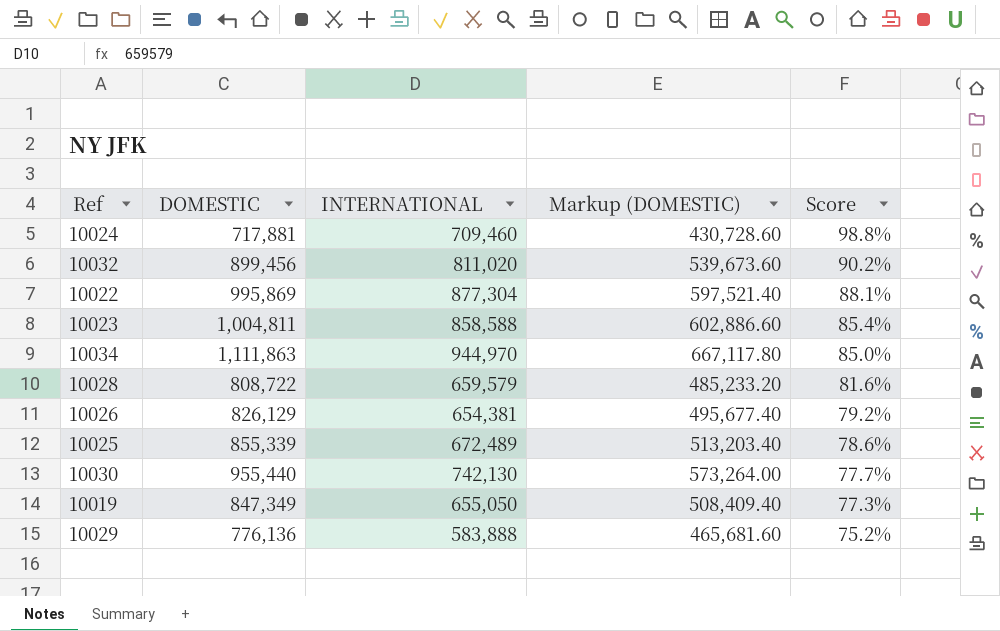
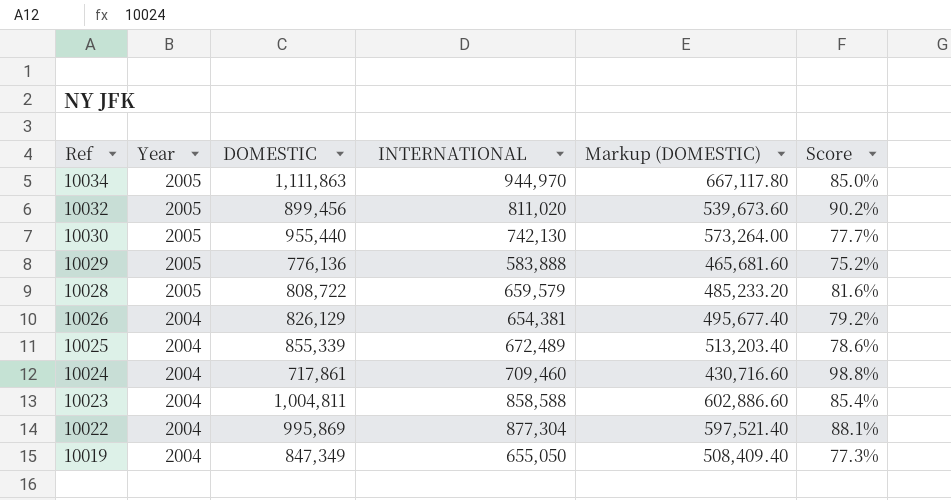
row order: Score descending -> Ref descending
column Year | position: none -> 2
10024 | DOMESTIC: 717,881 -> 717,861
10024 | Markup (DOMESTIC): 430,728.60 -> 430,716.60

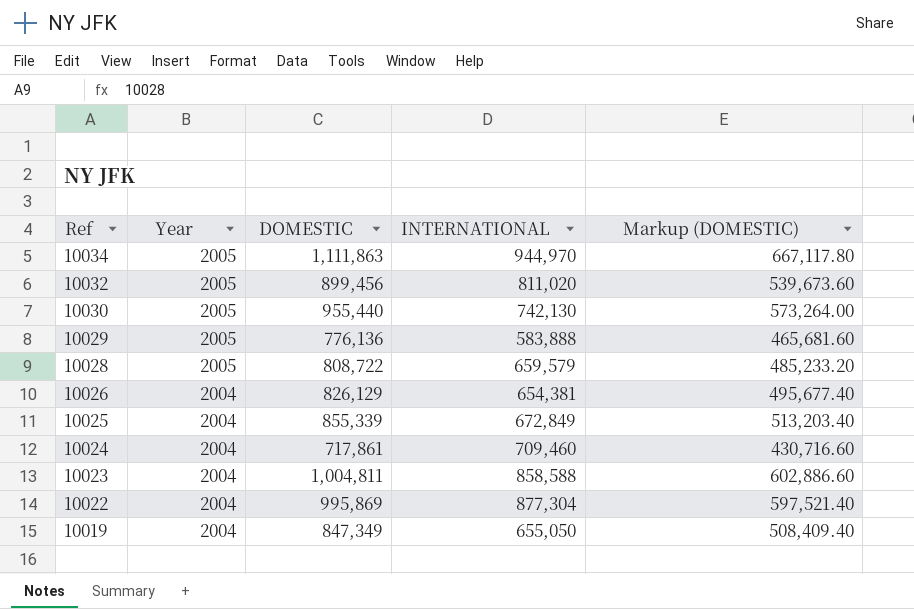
column Score | formula: [INTERNATIONAL] / [DOMESTIC] -> none
10025 | INTERNATIONAL: 672,489 -> 672,849

